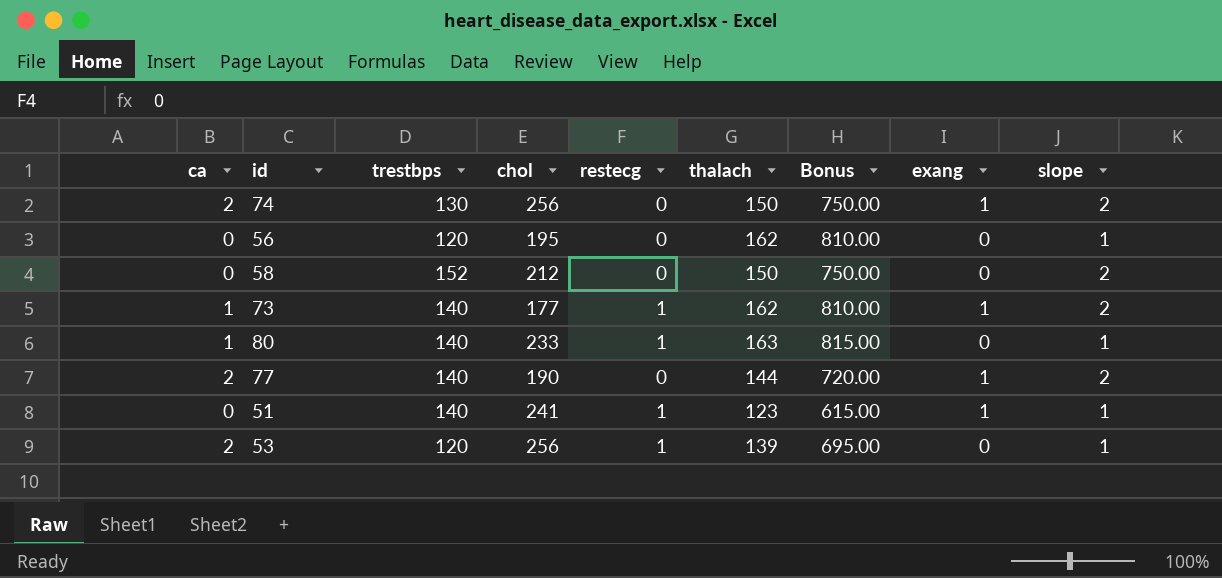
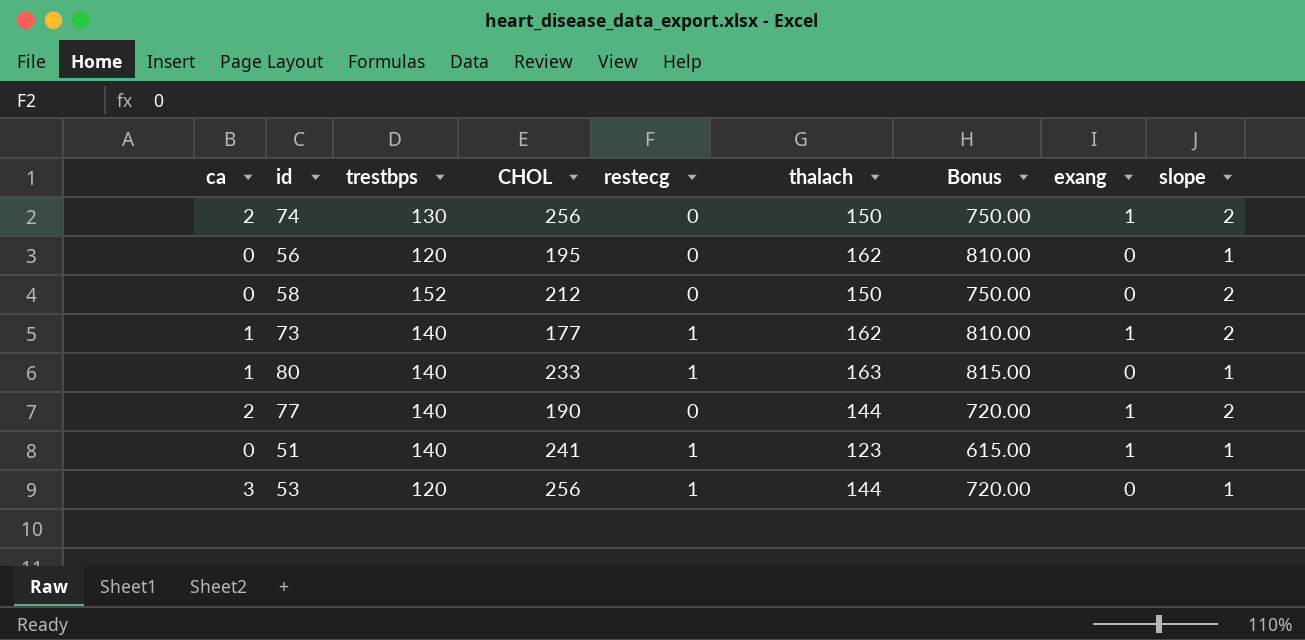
column name: chol -> CHOL
53 | ca: 2 -> 3
53 | thalach: 139 -> 144
53 | Bonus: 695.00 -> 720.00

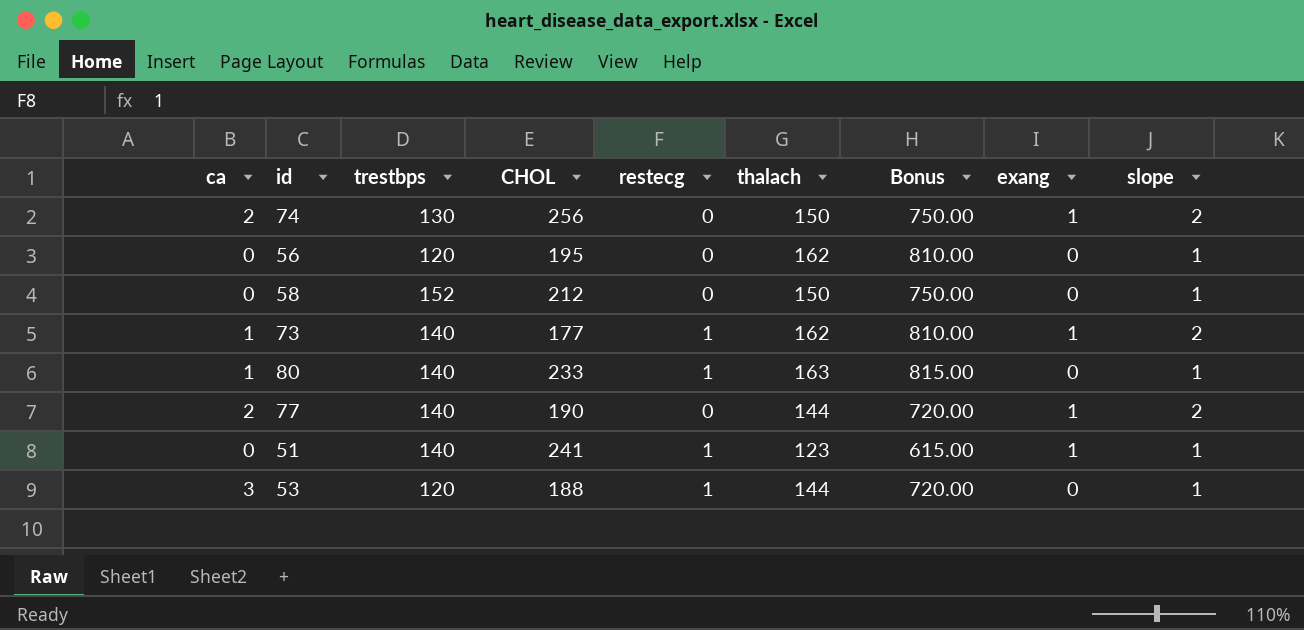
58 | slope: 2 -> 1
53 | CHOL: 256 -> 188

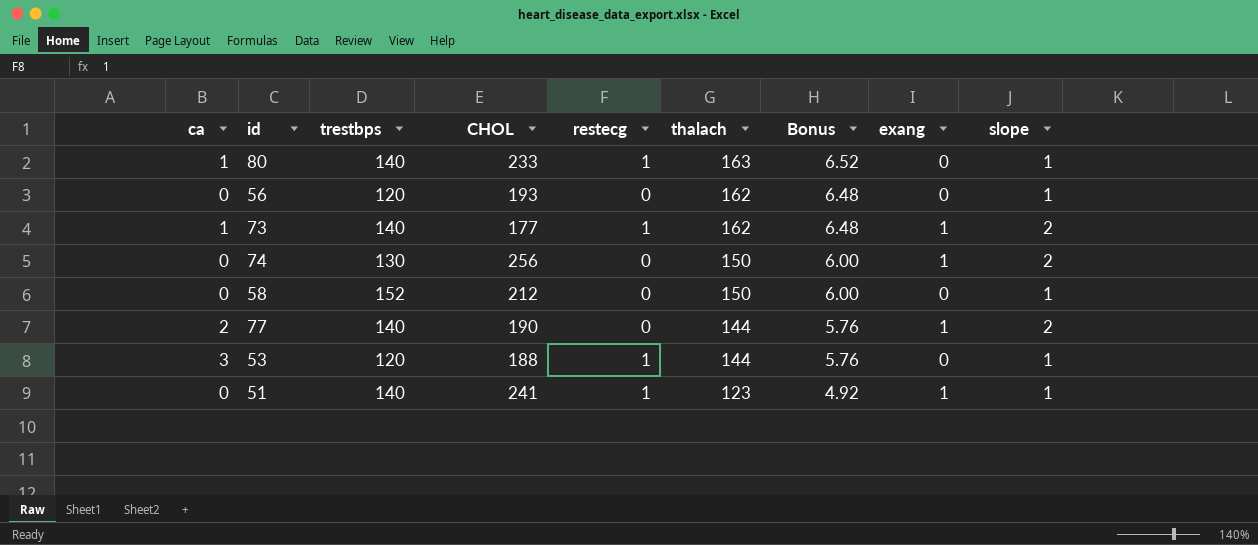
row order: none -> thalach descending
column Bonus | formula: [thalach] * 5 -> [thalach] * 0.04
56 | CHOL: 195 -> 193
74 | ca: 2 -> 0

